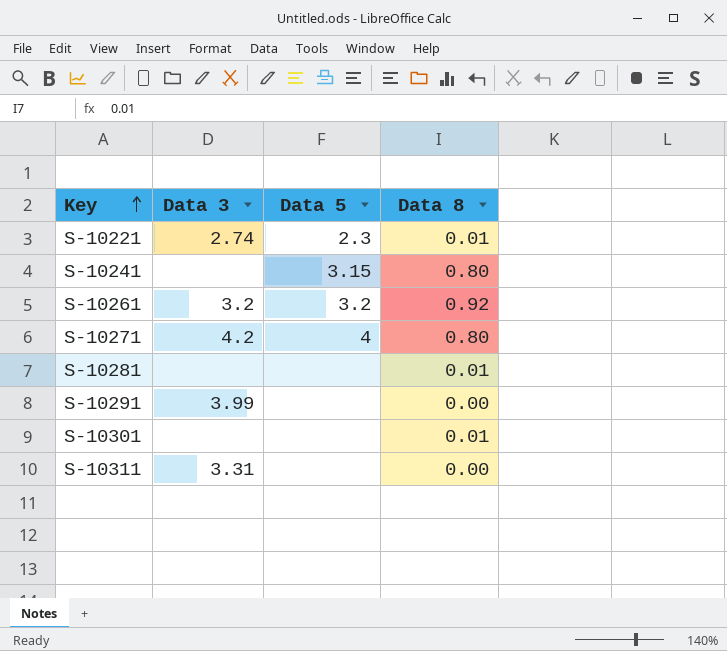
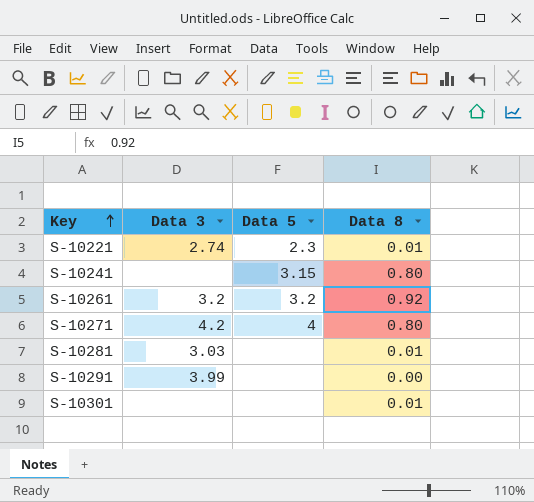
row S-10311: 3.31 | none | 0.00 -> none
S-10281 | Data 3: none -> 3.03

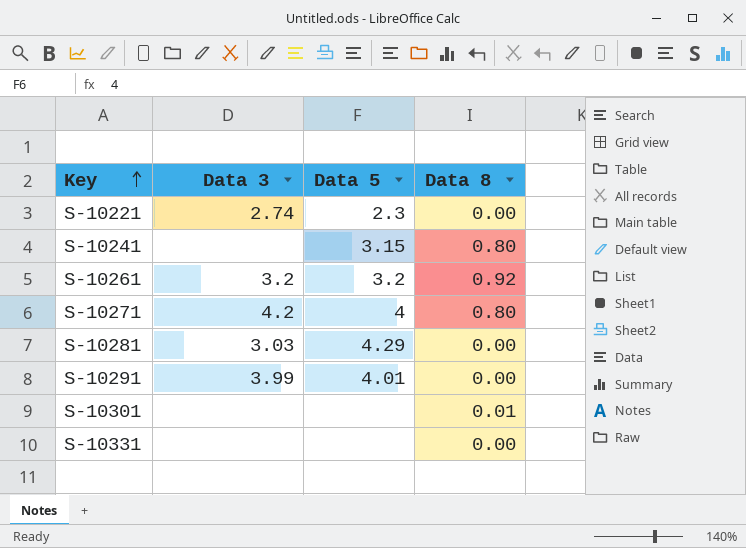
S-10221 | Data 8: 0.01 -> 0.00
S-10281 | Data 5: none -> 4.29
S-10281 | Data 8: 0.01 -> 0.00
S-10291 | Data 5: none -> 4.01
row S-10331: none -> none | none | 0.00

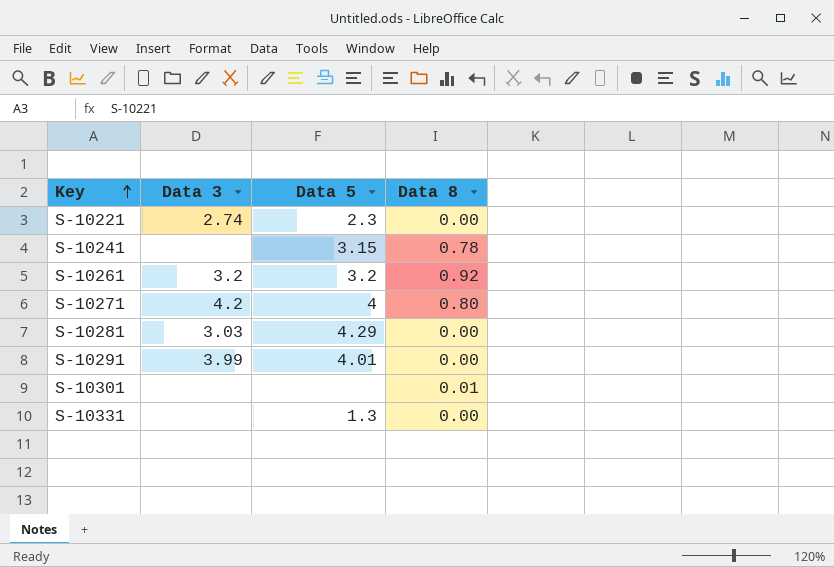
S-10241 | Data 8: 0.80 -> 0.78
S-10331 | Data 5: none -> 1.3

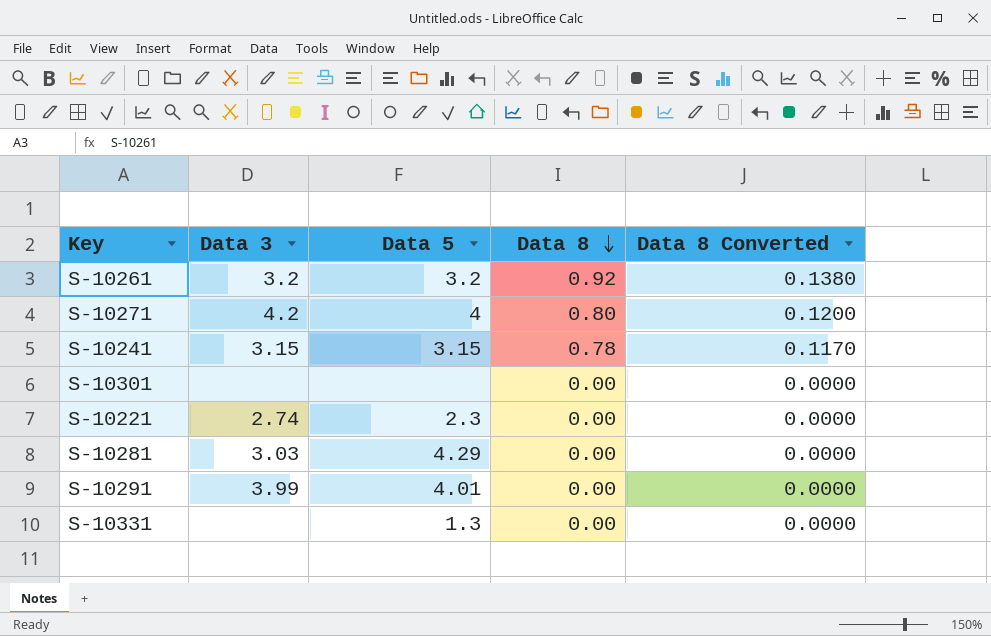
row order: Key ascending -> Data 8 descending
column Data 8 Converted | formula: none -> [Data 8] * 0.15
S-10241 | Data 3: none -> 3.15
S-10301 | Data 8: 0.01 -> 0.00

